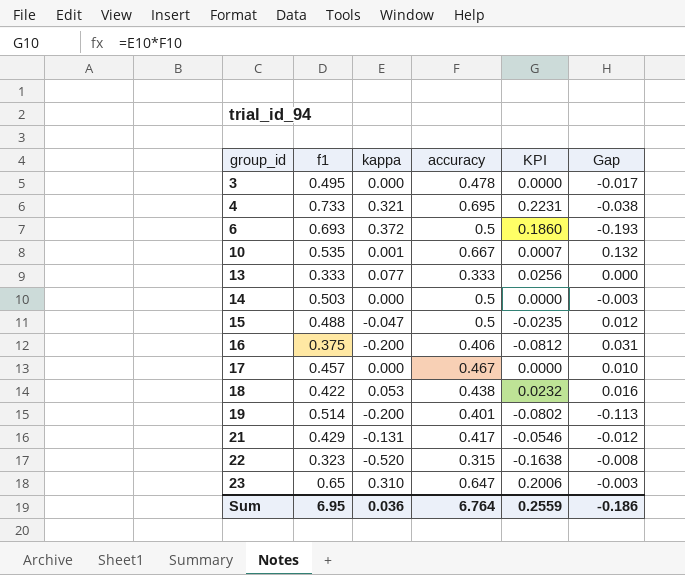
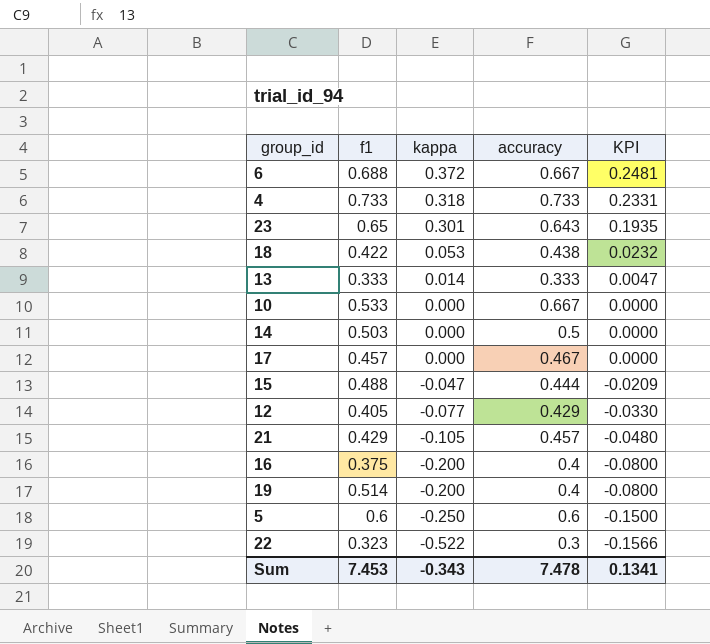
row order: group_id ascending -> kappa descending
column Gap | formula: [accuracy] - [f1] -> none
row 3: 0.495 | 0.000 | 0.478 | 0.0000 | -0.017 -> none
6 | f1: 0.693 -> 0.688
6 | accuracy: 0.5 -> 0.667
6 | KPI: 0.1860 -> 0.2481
4 | kappa: 0.321 -> 0.318
4 | accuracy: 0.695 -> 0.733
4 | KPI: 0.2231 -> 0.2331
23 | kappa: 0.310 -> 0.301
23 | accuracy: 0.647 -> 0.643
23 | KPI: 0.2006 -> 0.1935
13 | kappa: 0.077 -> 0.014
13 | KPI: 0.0256 -> 0.0047
10 | f1: 0.535 -> 0.533
10 | kappa: 0.001 -> 0.000
10 | KPI: 0.0007 -> 0.0000
15 | accuracy: 0.5 -> 0.444
15 | KPI: -0.0235 -> -0.0209
row 12: none -> 0.405 | -0.077 | 0.429 | -0.0330
21 | kappa: -0.131 -> -0.105
21 | accuracy: 0.417 -> 0.457
21 | KPI: -0.0546 -> -0.0480
16 | accuracy: 0.406 -> 0.4
16 | KPI: -0.0812 -> -0.0800
19 | accuracy: 0.401 -> 0.4
19 | KPI: -0.0802 -> -0.0800
row 5: none -> 0.6 | -0.250 | 0.6 | -0.1500
22 | kappa: -0.520 -> -0.522
22 | accuracy: 0.315 -> 0.3
22 | KPI: -0.1638 -> -0.1566
Sum | f1: 6.95 -> 7.453
Sum | kappa: 0.036 -> -0.343
Sum | accuracy: 6.764 -> 7.478
Sum | KPI: 0.2559 -> 0.1341

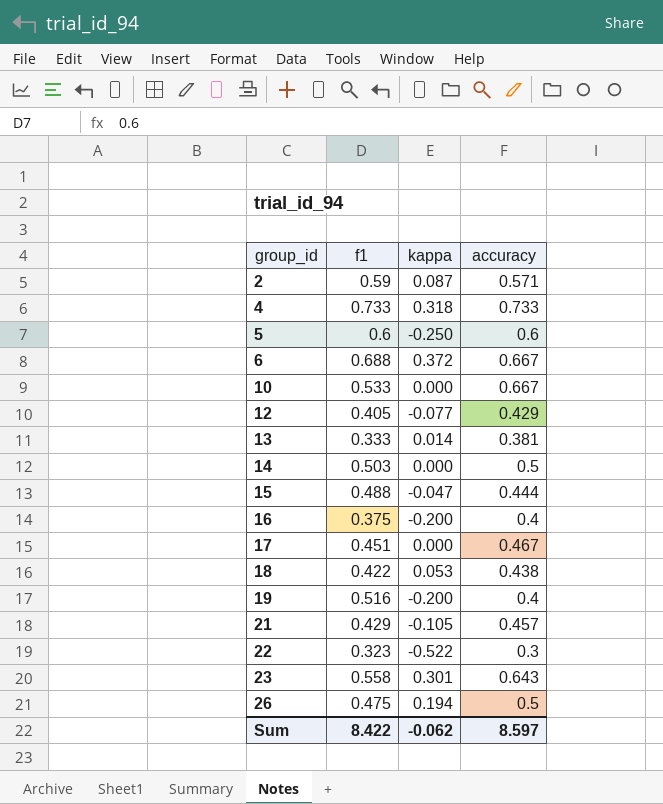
row order: kappa descending -> group_id ascending
column KPI | formula: [kappa] * [accuracy] -> none
row 2: none -> 0.59 | 0.087 | 0.571
13 | accuracy: 0.333 -> 0.381
17 | f1: 0.457 -> 0.451
19 | f1: 0.514 -> 0.516
23 | f1: 0.65 -> 0.558
row 26: none -> 0.475 | 0.194 | 0.5
Sum | f1: 7.453 -> 8.422
Sum | kappa: -0.343 -> -0.062
Sum | accuracy: 7.478 -> 8.597

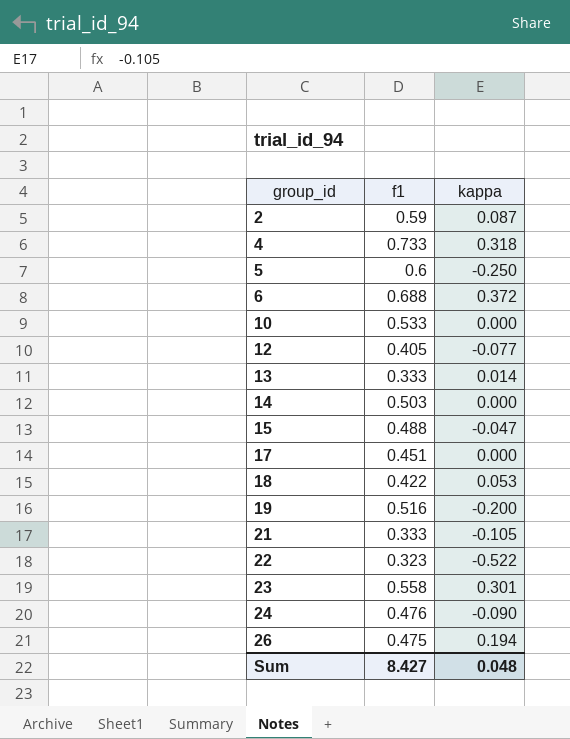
column accuracy | position: 4 -> none
row 16: 0.375 | -0.200 | 0.4 -> none
21 | f1: 0.429 -> 0.333
row 24: none -> 0.476 | -0.090
Sum | f1: 8.422 -> 8.427
Sum | kappa: -0.062 -> 0.048

